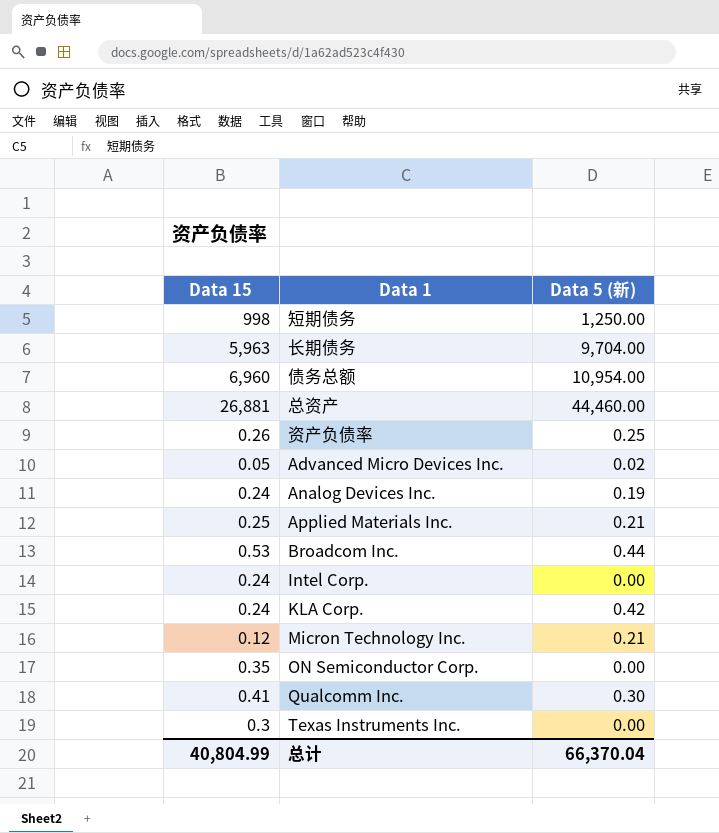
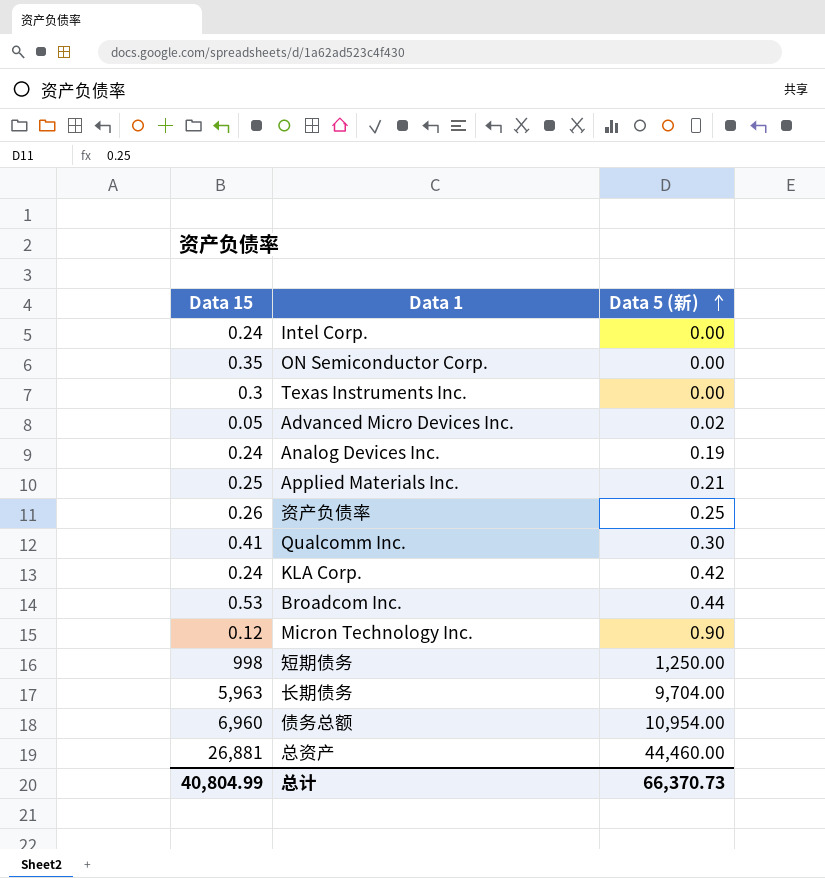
row order: none -> Data 5 (新) ascending
Micron Technology Inc. | Data 5 (新): 0.21 -> 0.90
总计 | Data 5 (新): 66,370.04 -> 66,370.73

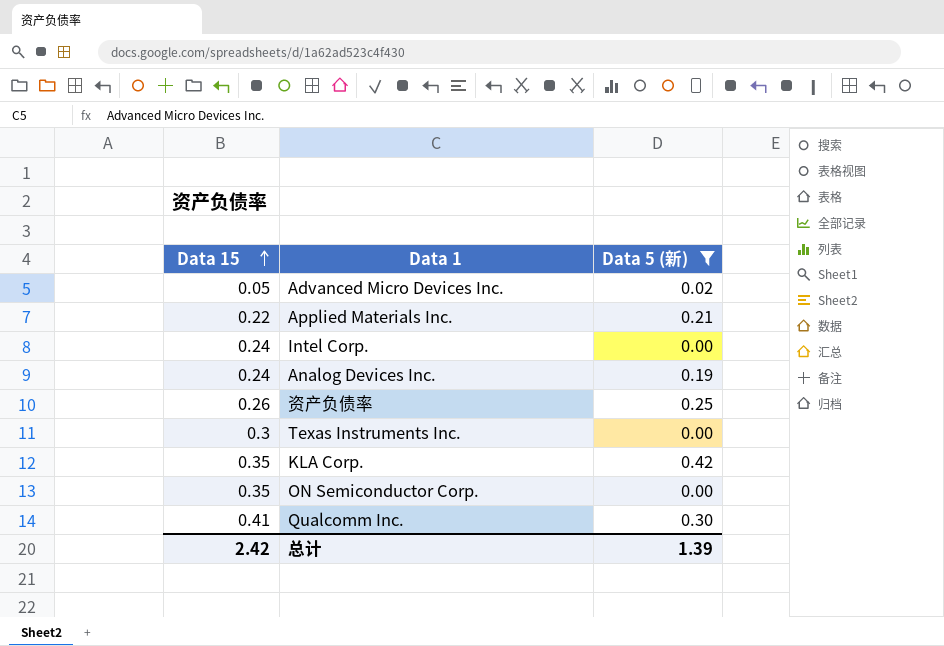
filter: none -> Data 5 (新) <= 0.42
row order: Data 5 (新) ascending -> Data 15 ascending
Applied Materials Inc. | Data 15: 0.25 -> 0.22
KLA Corp. | Data 15: 0.24 -> 0.35
总计 | Data 15: 40,804.99 -> 2.42
总计 | Data 5 (新): 66,370.73 -> 1.39

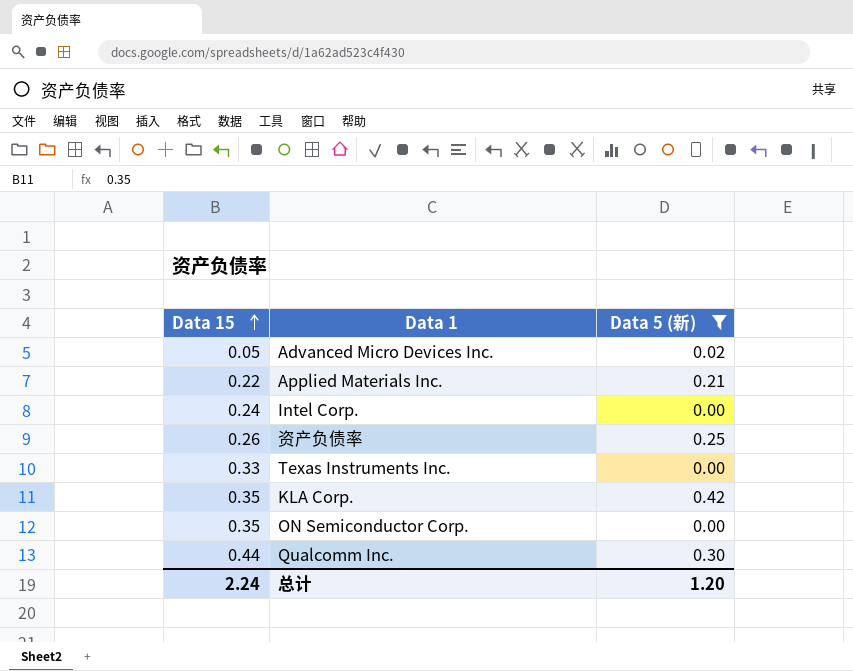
row Analog Devices Inc.: 0.24 | 0.19 -> none
Texas Instruments Inc. | Data 15: 0.3 -> 0.33
Qualcomm Inc. | Data 15: 0.41 -> 0.44
总计 | Data 15: 2.42 -> 2.24
总计 | Data 5 (新): 1.39 -> 1.20

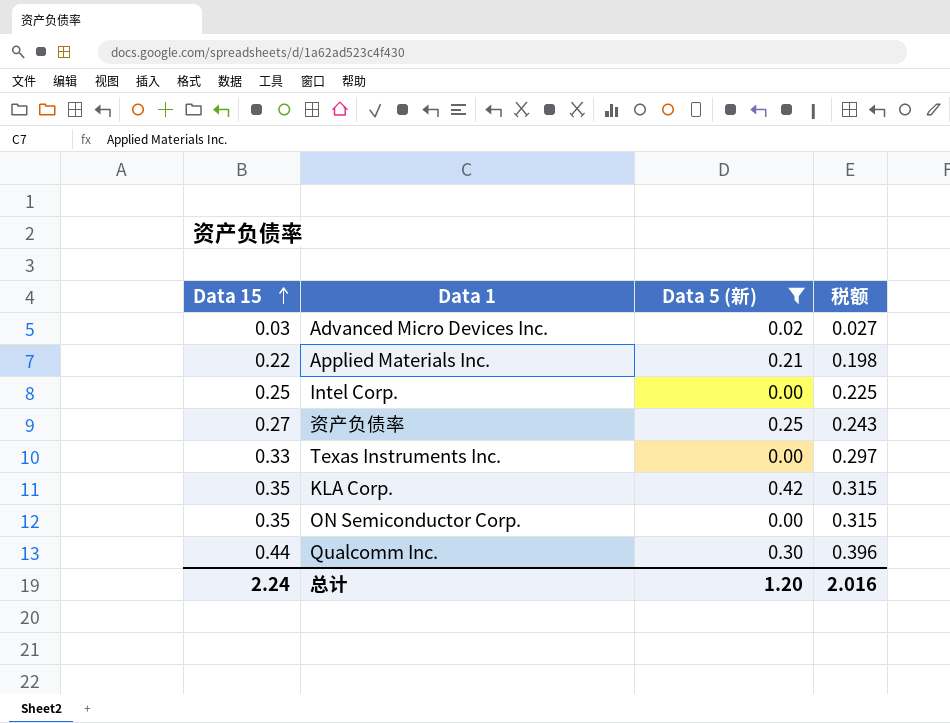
column 税额 | formula: none -> [Data 15] * 0.9
Advanced Micro Devices Inc. | Data 15: 0.05 -> 0.03
Intel Corp. | Data 15: 0.24 -> 0.25
资产负债率 | Data 15: 0.26 -> 0.27

